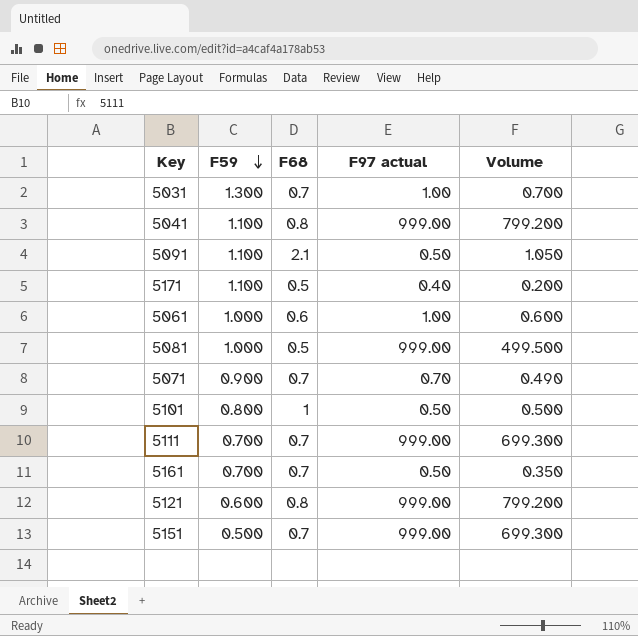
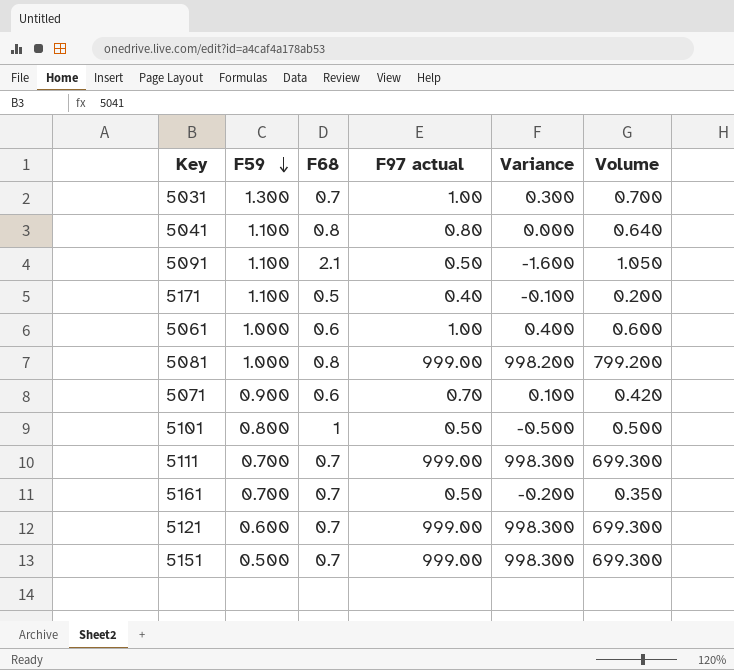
column Variance | formula: none -> [F97 actual] - [F68]
5041 | F97 actual: 999.00 -> 0.80
5041 | Volume: 799.200 -> 0.640
5081 | F68: 0.5 -> 0.8
5081 | Volume: 499.500 -> 799.200
5071 | F68: 0.7 -> 0.6
5071 | Volume: 0.490 -> 0.420
5121 | F68: 0.8 -> 0.7
5121 | Volume: 799.200 -> 699.300

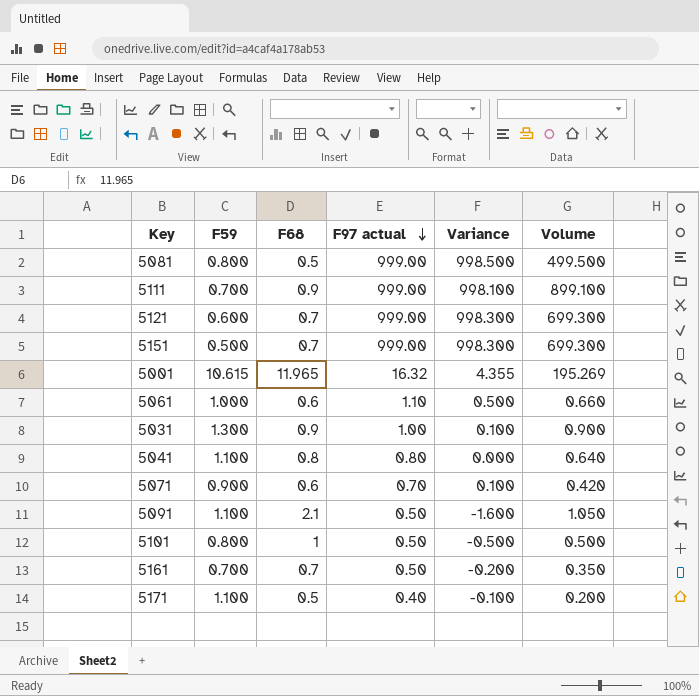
row order: F59 descending -> F97 actual descending
5081 | F59: 1.000 -> 0.800
5081 | F68: 0.8 -> 0.5
5081 | Variance: 998.200 -> 998.500
5081 | Volume: 799.200 -> 499.500
5111 | F68: 0.7 -> 0.9
5111 | Variance: 998.300 -> 998.100
5111 | Volume: 699.300 -> 899.100
row 5001: none -> 10.615 | 11.965 | 16.32 | 4.355 | 195.269
5061 | F97 actual: 1.00 -> 1.10
5061 | Variance: 0.400 -> 0.500
5061 | Volume: 0.600 -> 0.660
5031 | F68: 0.7 -> 0.9
5031 | Variance: 0.300 -> 0.100
5031 | Volume: 0.700 -> 0.900

